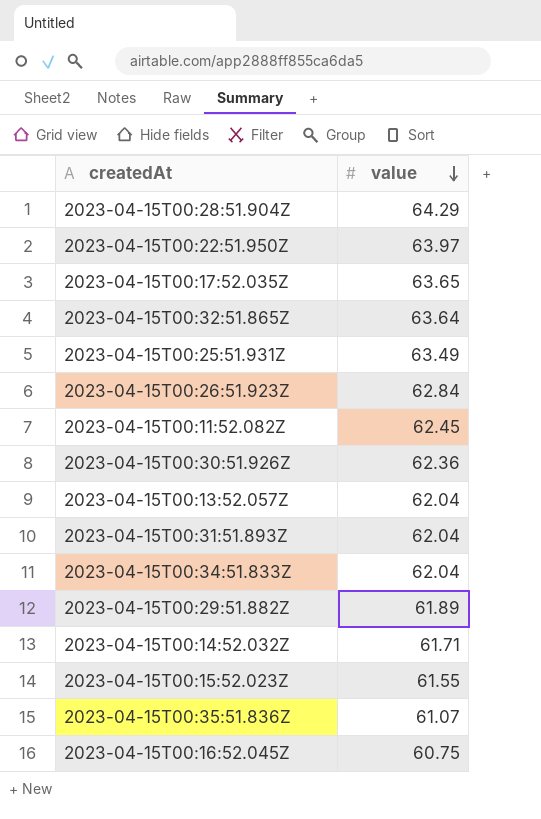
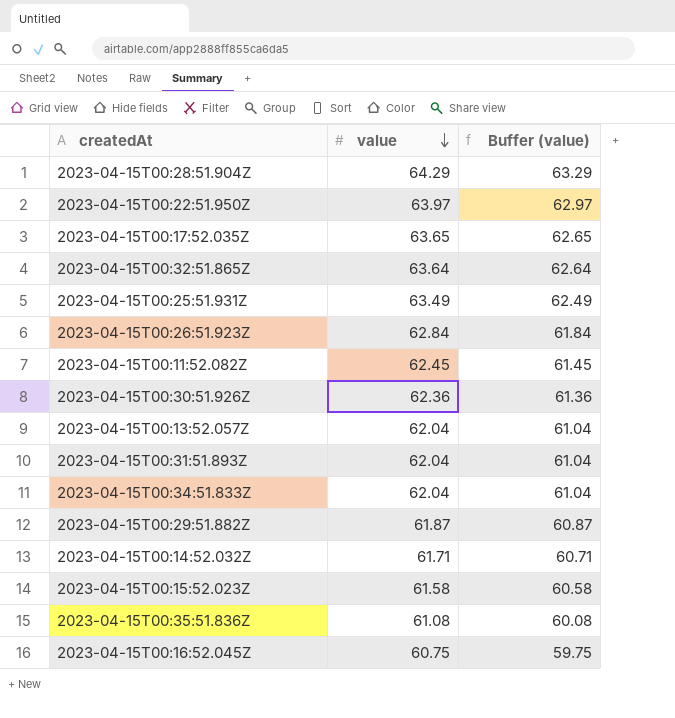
column Buffer (value) | formula: none -> [value] - 1
2023-04-15T00:29:51.882Z | value: 61.89 -> 61.87
2023-04-15T00:15:52.023Z | value: 61.55 -> 61.58
2023-04-15T00:35:51.836Z | value: 61.07 -> 61.08

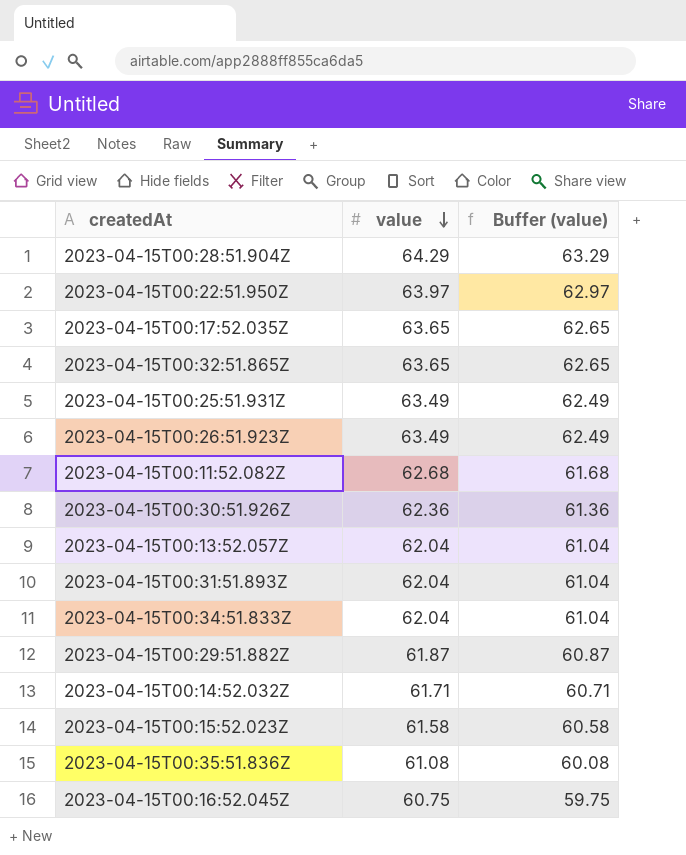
2023-04-15T00:32:51.865Z | value: 63.64 -> 63.65
2023-04-15T00:32:51.865Z | Buffer (value): 62.64 -> 62.65
2023-04-15T00:26:51.923Z | value: 62.84 -> 63.49
2023-04-15T00:26:51.923Z | Buffer (value): 61.84 -> 62.49
2023-04-15T00:11:52.082Z | value: 62.45 -> 62.68
2023-04-15T00:11:52.082Z | Buffer (value): 61.45 -> 61.68

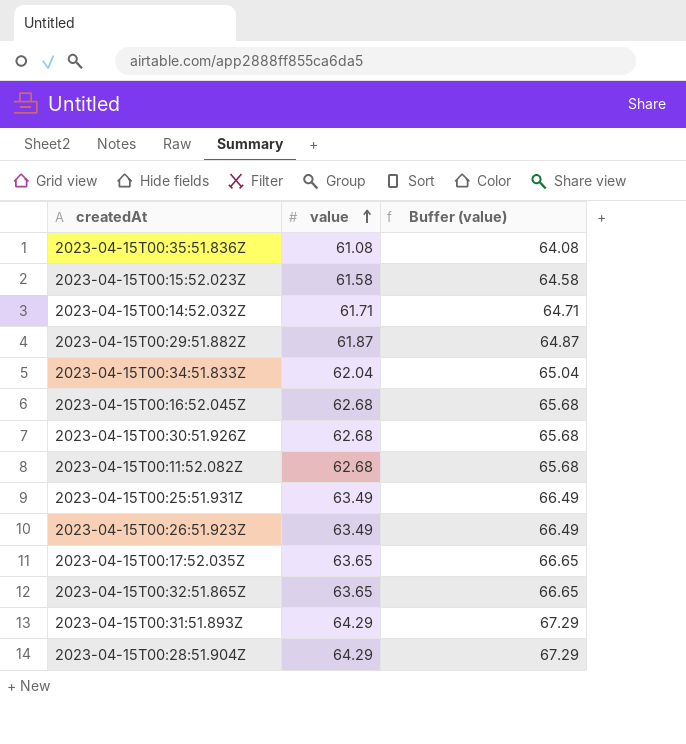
row order: value descending -> value ascending
column Buffer (value) | formula: [value] - 1 -> [value] + 3
row 2023-04-15T00:22:51.950Z: 63.97 | 62.97 -> none
row 2023-04-15T00:13:52.057Z: 62.04 | 61.04 -> none
2023-04-15T00:16:52.045Z | value: 60.75 -> 62.68
2023-04-15T00:30:51.926Z | value: 62.36 -> 62.68
2023-04-15T00:31:51.893Z | value: 62.04 -> 64.29

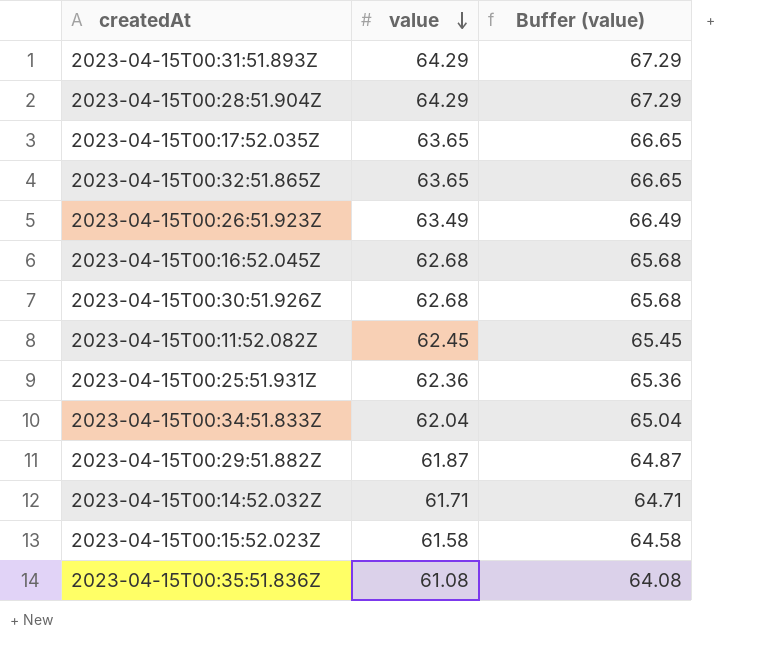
row order: value ascending -> value descending
2023-04-15T00:11:52.082Z | value: 62.68 -> 62.45
2023-04-15T00:11:52.082Z | Buffer (value): 65.68 -> 65.45
2023-04-15T00:25:51.931Z | value: 63.49 -> 62.36
2023-04-15T00:25:51.931Z | Buffer (value): 66.49 -> 65.36

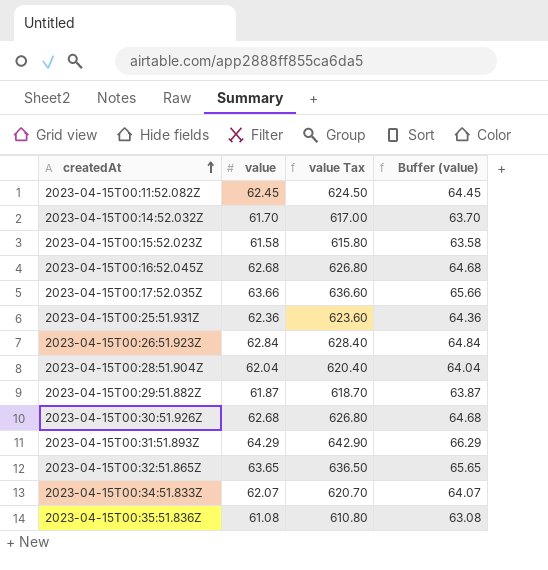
row order: value descending -> createdAt ascending
column value Tax | formula: none -> [value] * 10
column Buffer (value) | formula: [value] + 3 -> [value] + 2
2023-04-15T00:14:52.032Z | value: 61.71 -> 61.70
2023-04-15T00:17:52.035Z | value: 63.65 -> 63.66
2023-04-15T00:26:51.923Z | value: 63.49 -> 62.84
2023-04-15T00:28:51.904Z | value: 64.29 -> 62.04
2023-04-15T00:34:51.833Z | value: 62.04 -> 62.07

